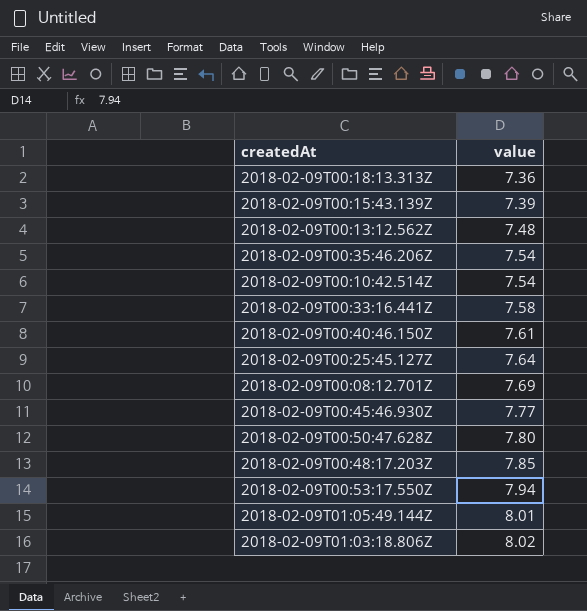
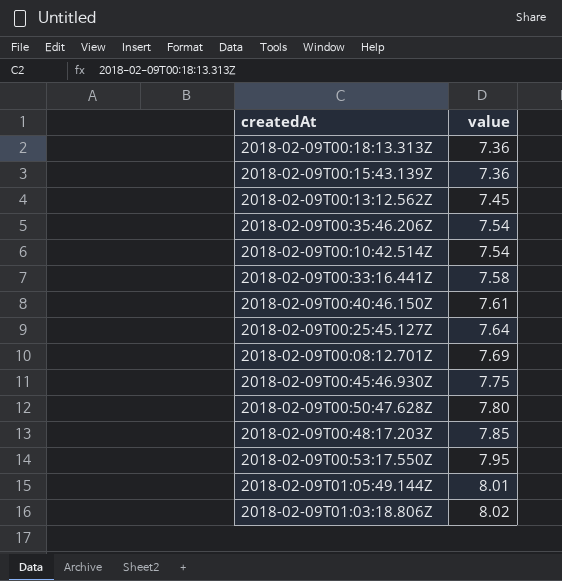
2018-02-09T00:15:43.139Z | value: 7.39 -> 7.36
2018-02-09T00:13:12.562Z | value: 7.48 -> 7.45
2018-02-09T00:45:46.930Z | value: 7.77 -> 7.75
2018-02-09T00:53:17.550Z | value: 7.94 -> 7.95

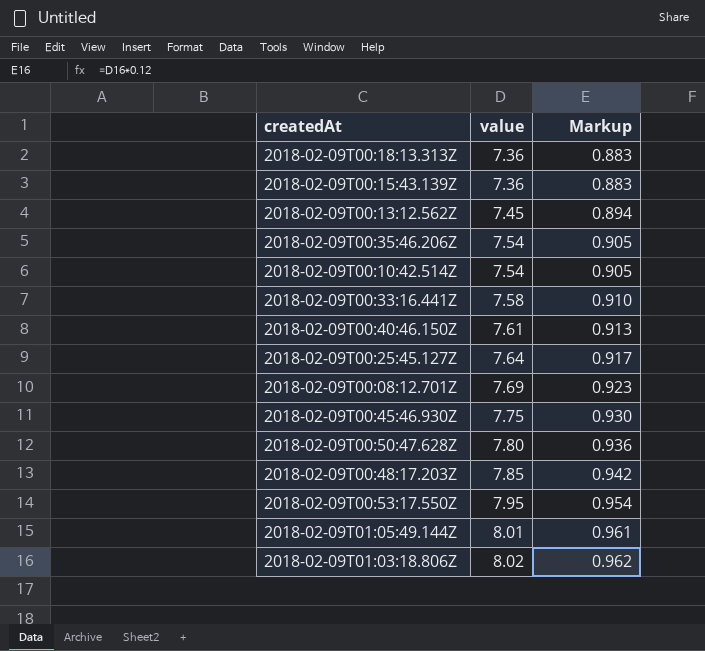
column Markup | formula: none -> [value] * 0.12

